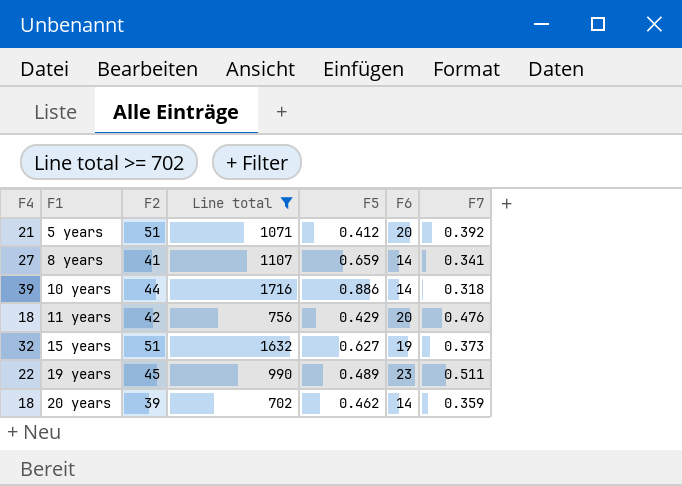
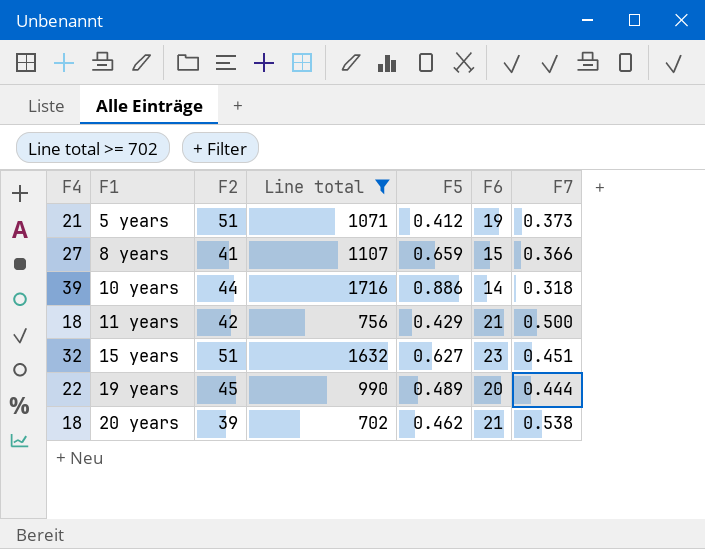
5 years | F6: 20 -> 19
5 years | F7: 0.392 -> 0.373
8 years | F6: 14 -> 15
8 years | F7: 0.341 -> 0.366
11 years | F6: 20 -> 21
11 years | F7: 0.476 -> 0.500
15 years | F6: 19 -> 23
15 years | F7: 0.373 -> 0.451
19 years | F6: 23 -> 20
19 years | F7: 0.511 -> 0.444
20 years | F6: 14 -> 21
20 years | F7: 0.359 -> 0.538

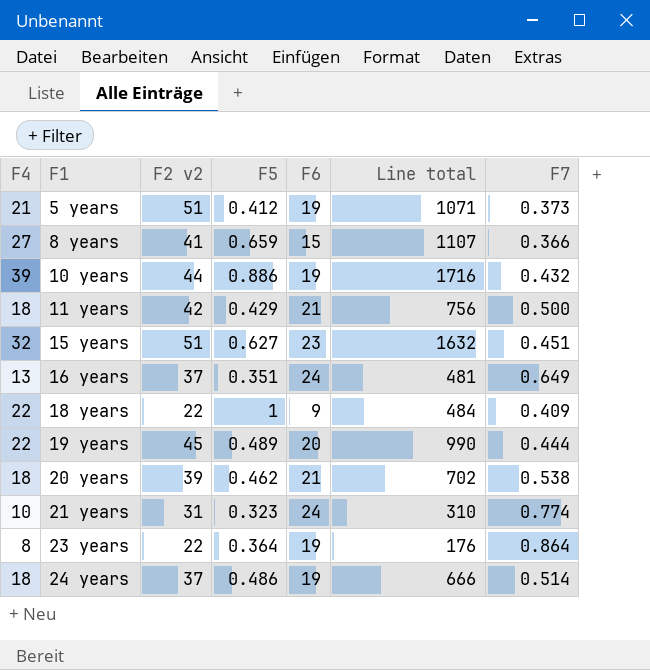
filter: Line total >= 702 -> none
column name: F2 -> F2 v2
column Line total | position: 4 -> 6
10 years | F6: 14 -> 19
10 years | F7: 0.318 -> 0.432

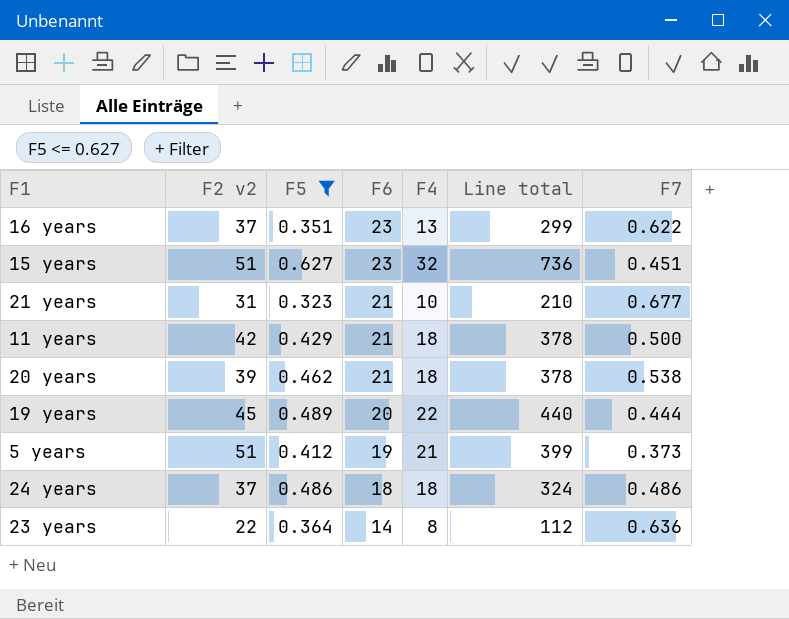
filter: none -> F5 <= 0.627
row order: F1 ascending -> F6 descending
column F4 | position: 1 -> 5
column Line total | formula: [F4] * [F2 v2] -> [F6] * [F4]
16 years | F6: 24 -> 23
16 years | F7: 0.649 -> 0.622
21 years | F6: 24 -> 21
21 years | F7: 0.774 -> 0.677
24 years | F6: 19 -> 18
24 years | F7: 0.514 -> 0.486
23 years | F6: 19 -> 14
23 years | F7: 0.864 -> 0.636

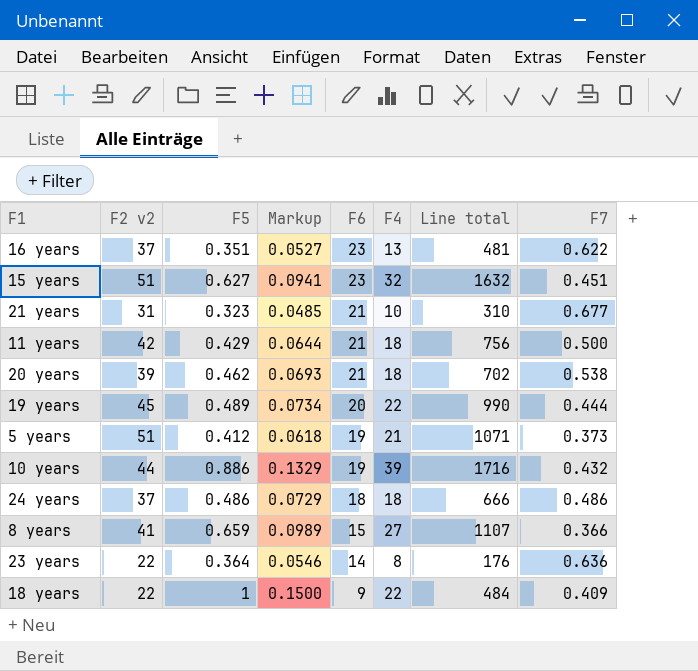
filter: F5 <= 0.627 -> none
column Markup | formula: none -> [F5] * 0.15
column Line total | formula: [F6] * [F4] -> [F2 v2] * [F4]

